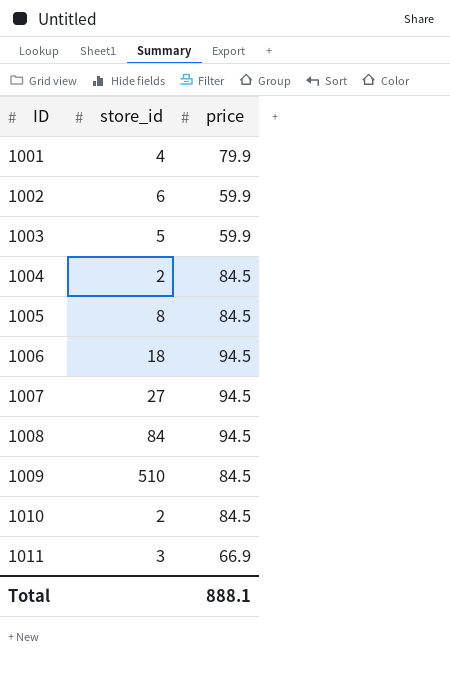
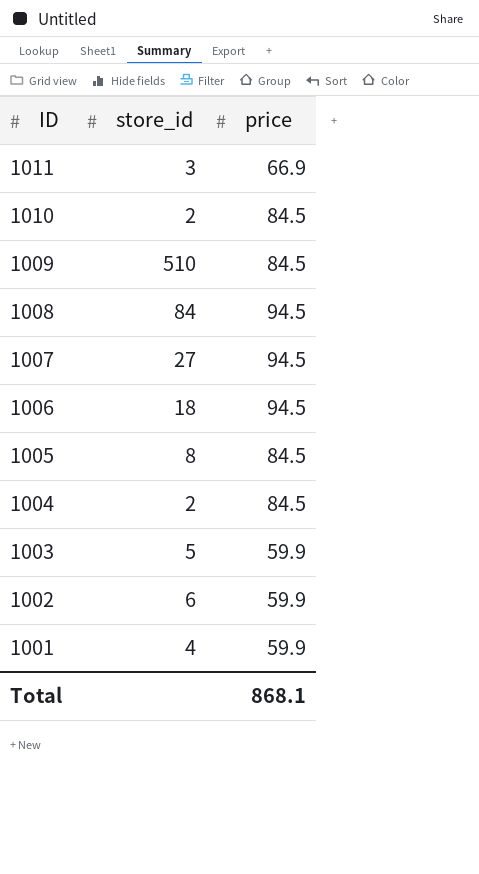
row order: ID ascending -> ID descending
1001 | price: 79.9 -> 59.9
Total | price: 888.1 -> 868.1

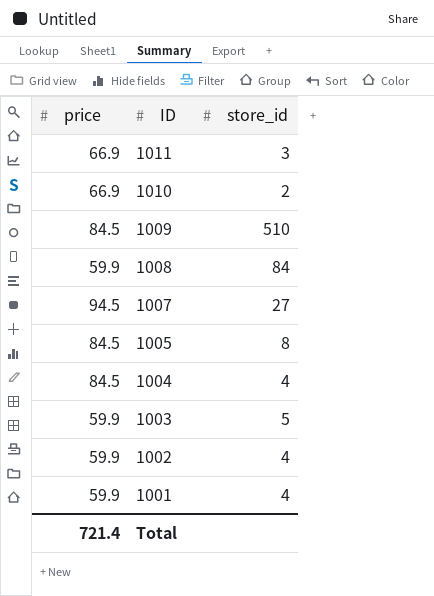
column price | position: 3 -> 1
row 1006: 18 | 94.5 -> none
1010 | price: 84.5 -> 66.9
1008 | price: 94.5 -> 59.9
1004 | store_id: 2 -> 4
1002 | store_id: 6 -> 4
Total | price: 868.1 -> 721.4

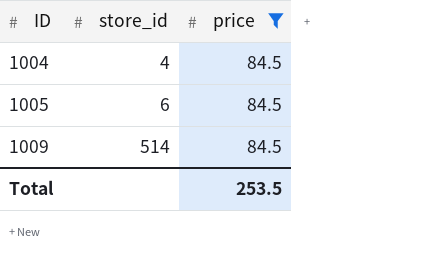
filter: none -> price = 84.5
row order: ID descending -> ID ascending
column price | position: 1 -> 3
1005 | store_id: 8 -> 6
1009 | store_id: 510 -> 514
Total | price: 721.4 -> 253.5

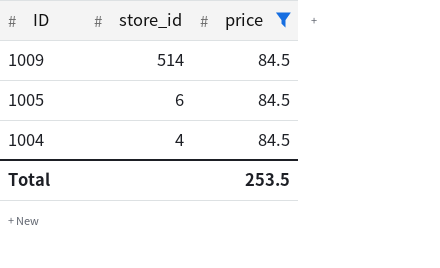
row order: ID ascending -> ID descending

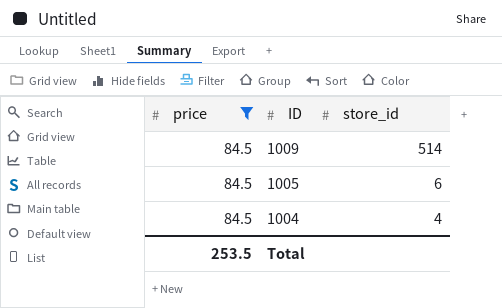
column price | position: 3 -> 1

